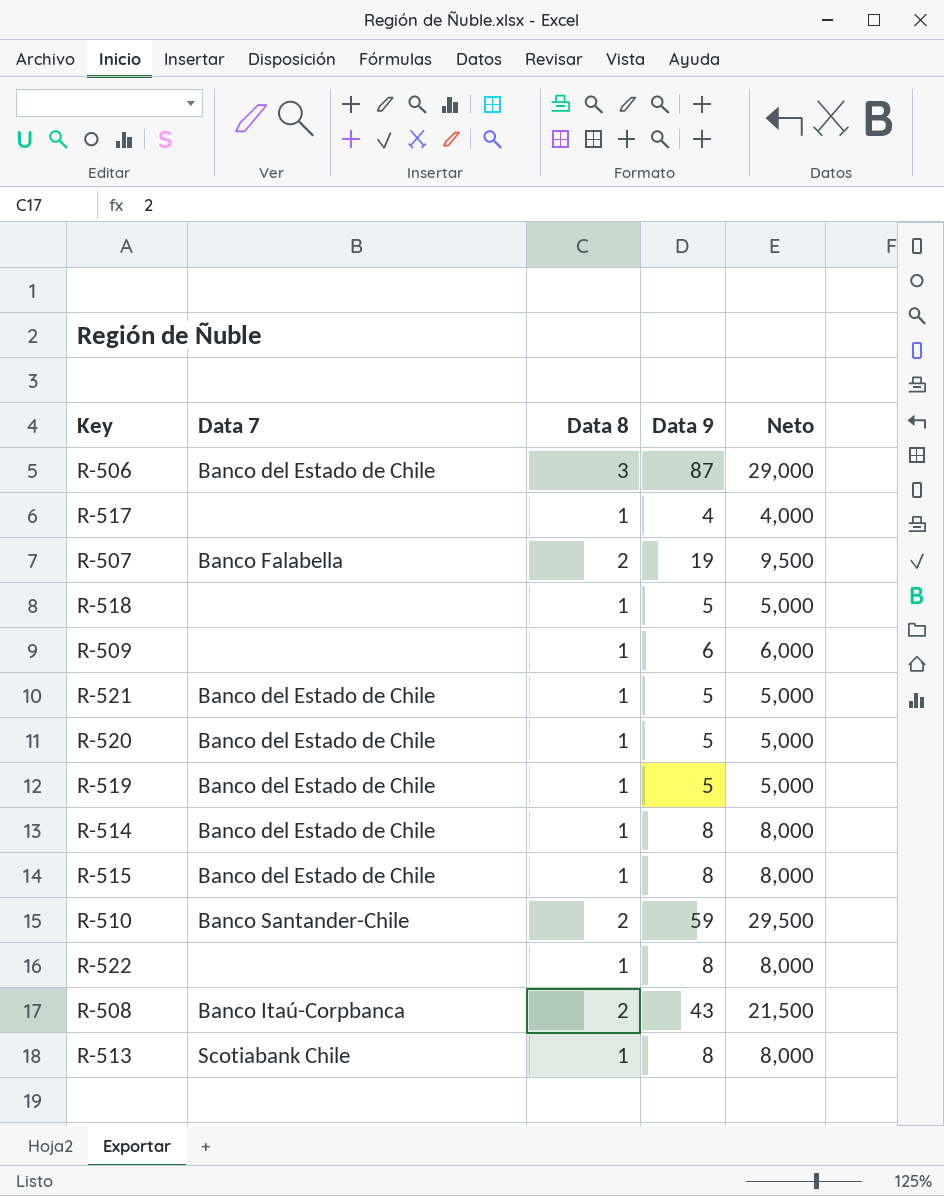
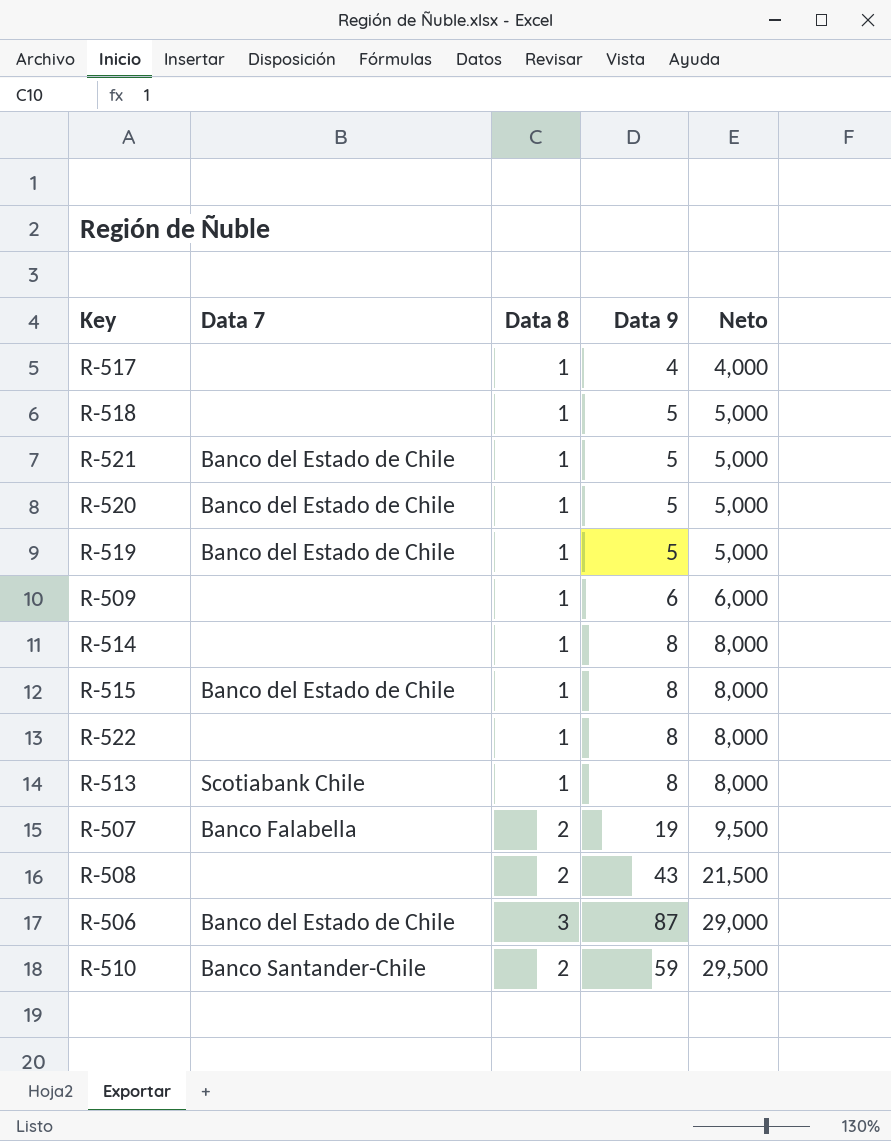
row order: none -> Neto ascending
R-514 | Data 7: Banco del Estado de Chile -> none
R-508 | Data 7: Banco Itaú-Corpbanca -> none

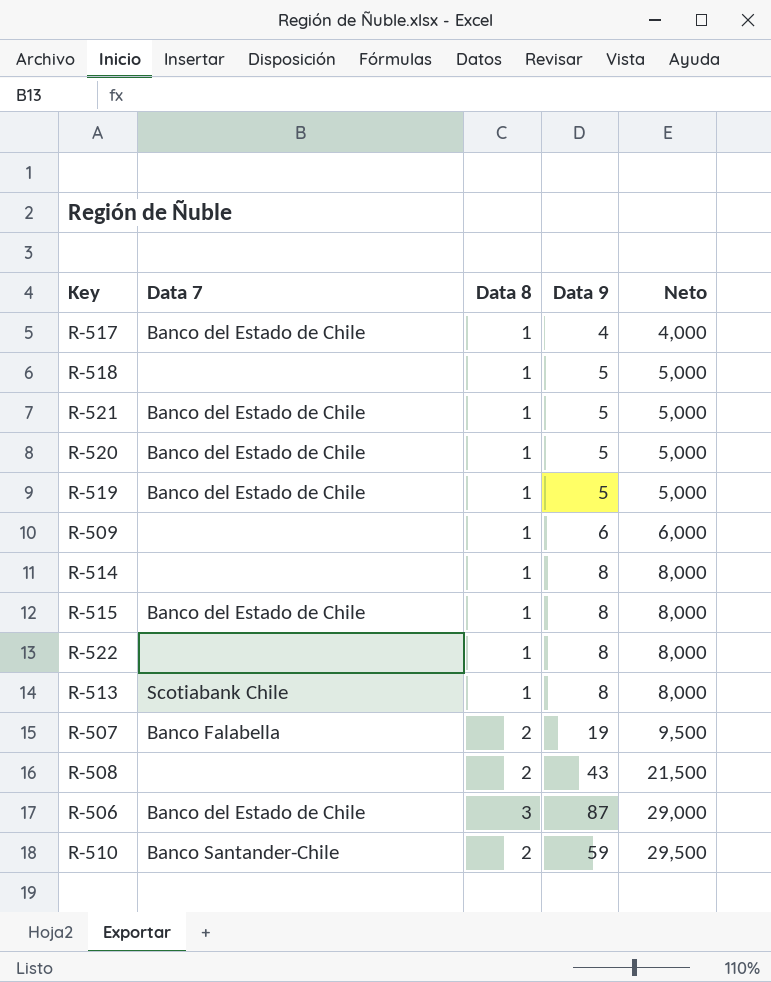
R-517 | Data 7: none -> Banco del Estado de Chile

